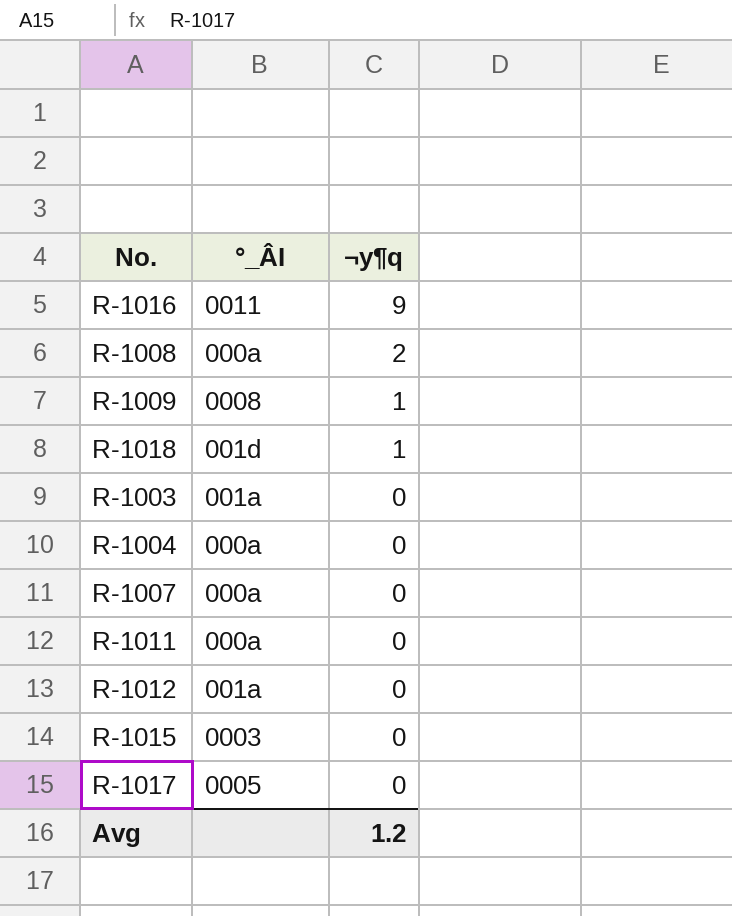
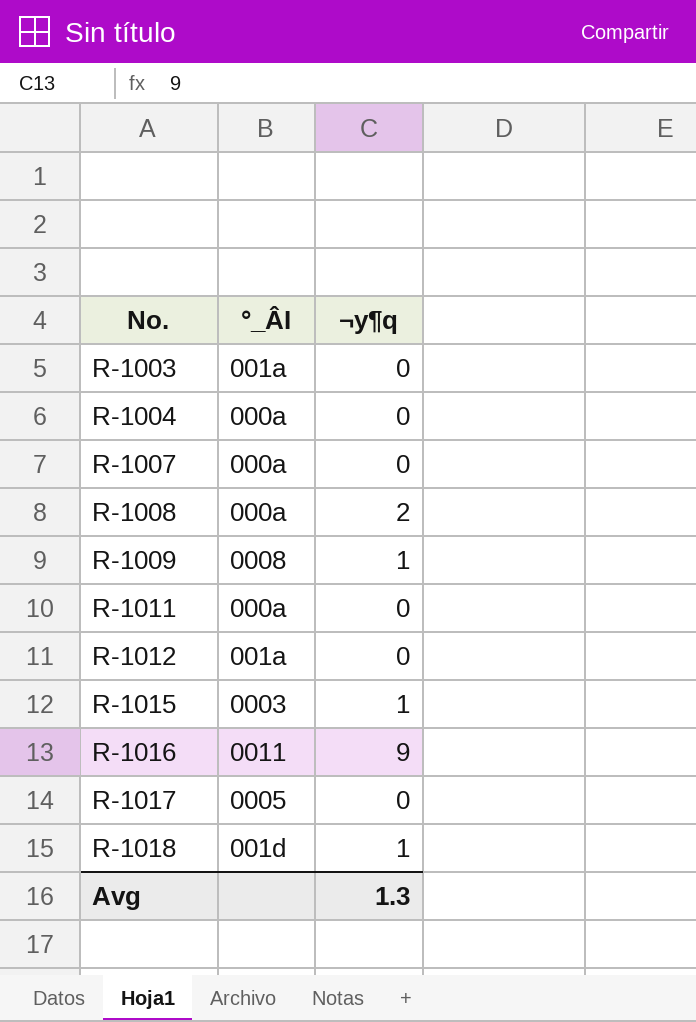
row order: ¬y¶q descending -> No. ascending
R-1015 | ¬y¶q: 0 -> 1
Avg | ¬y¶q: 1.2 -> 1.3

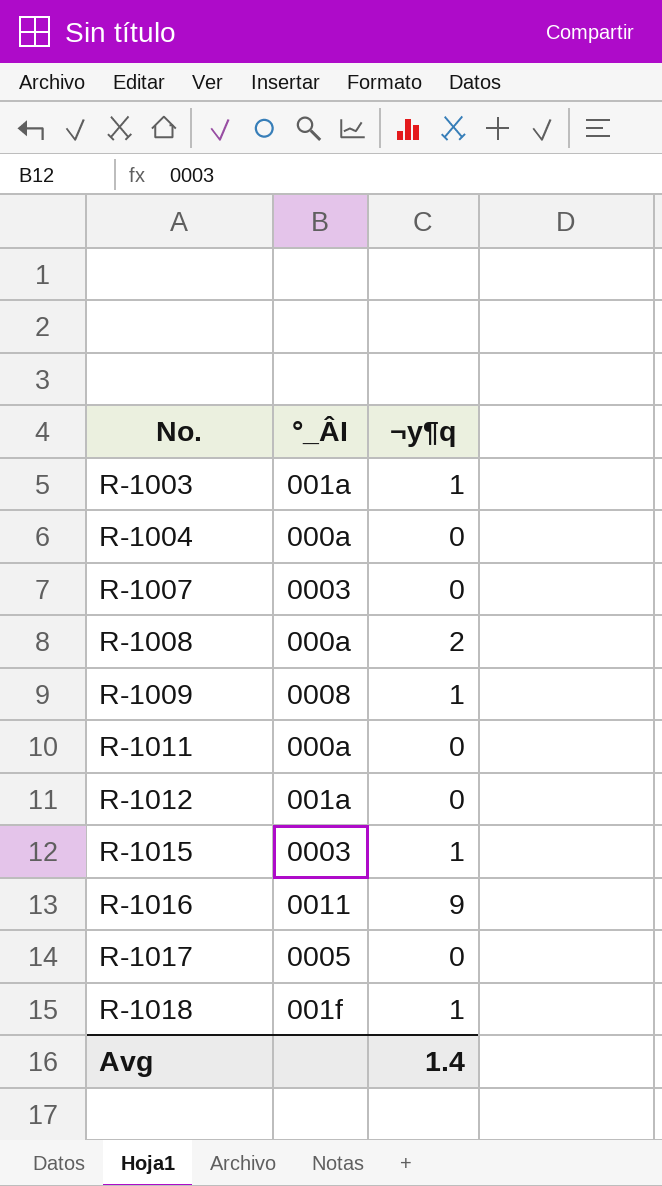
R-1003 | ¬y¶q: 0 -> 1
R-1007 | °_ÂI: 000a -> 0003
R-1018 | °_ÂI: 001d -> 001f
Avg | ¬y¶q: 1.3 -> 1.4

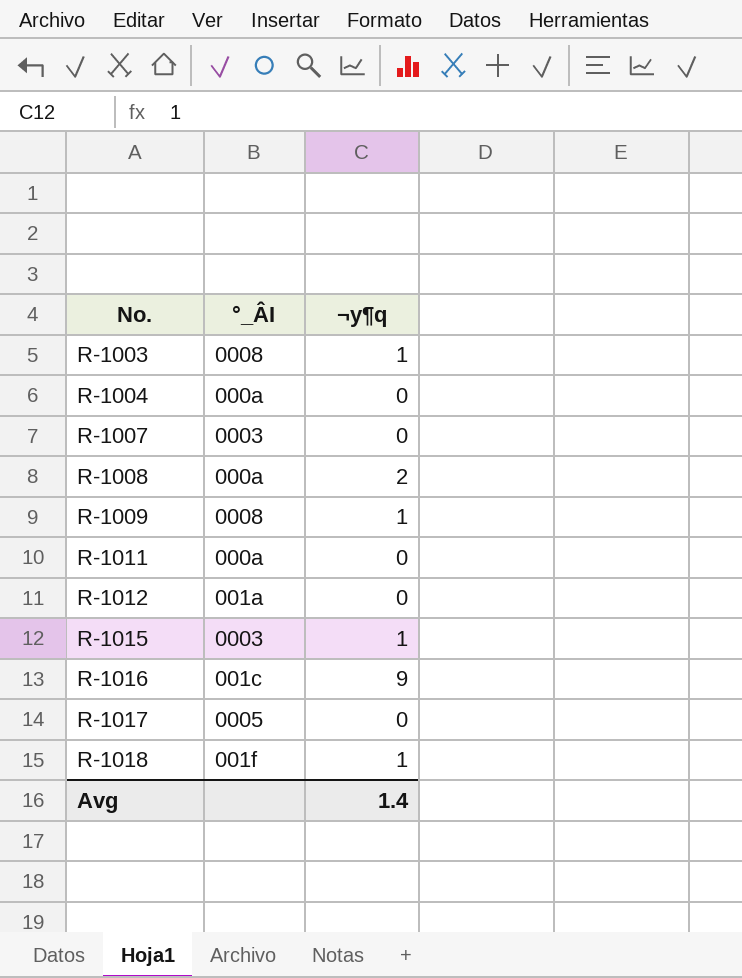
R-1003 | °_ÂI: 001a -> 0008
R-1016 | °_ÂI: 0011 -> 001c

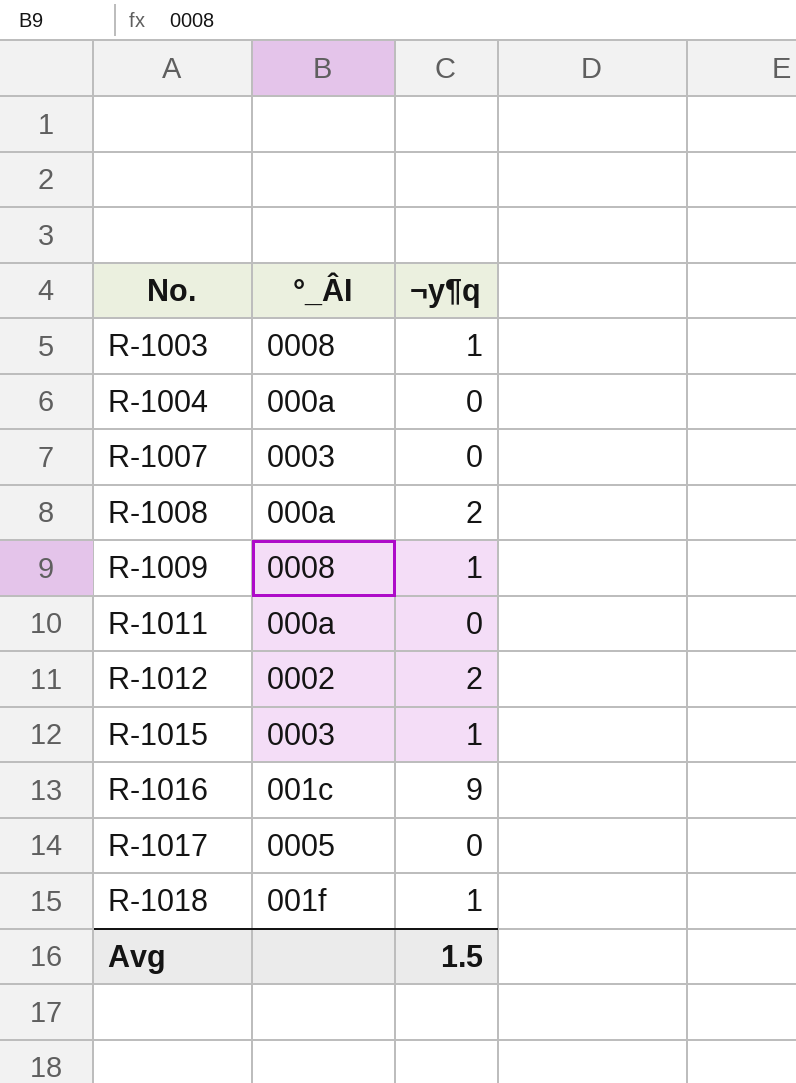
R-1012 | °_ÂI: 001a -> 0002
R-1012 | ¬y¶q: 0 -> 2
Avg | ¬y¶q: 1.4 -> 1.5

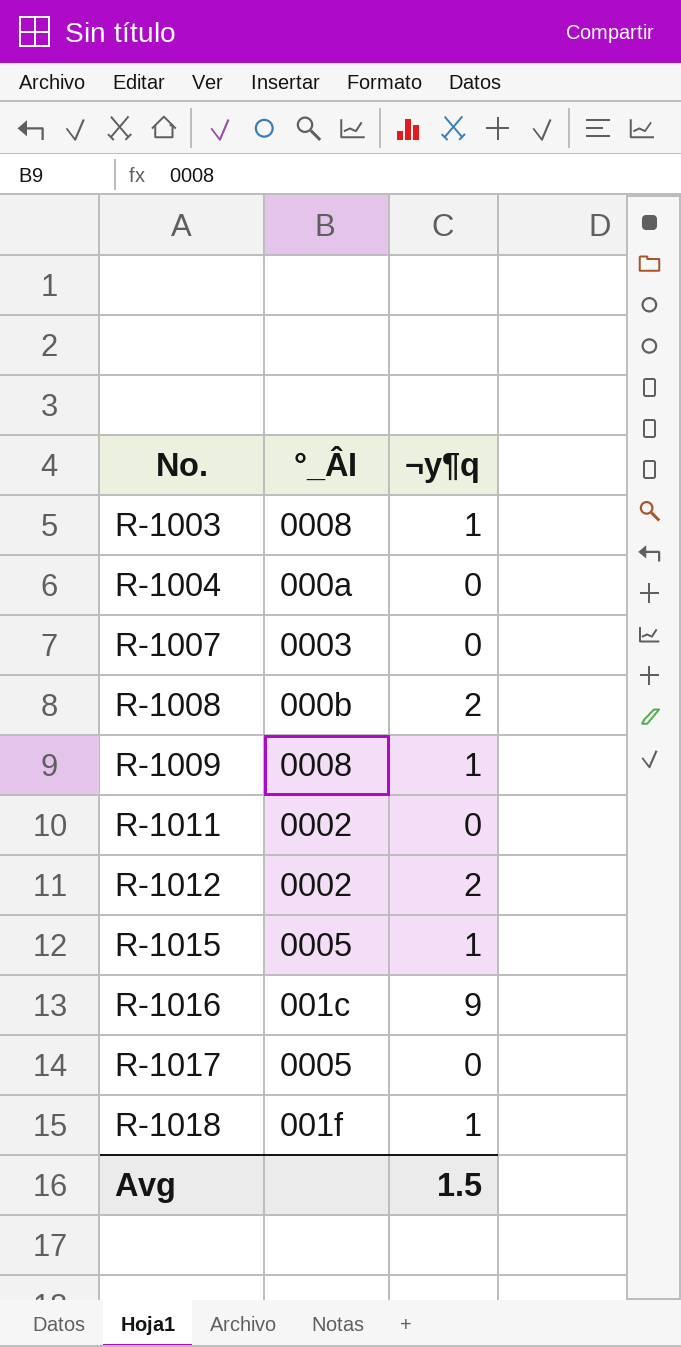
R-1008 | °_ÂI: 000a -> 000b
R-1011 | °_ÂI: 000a -> 0002
R-1015 | °_ÂI: 0003 -> 0005

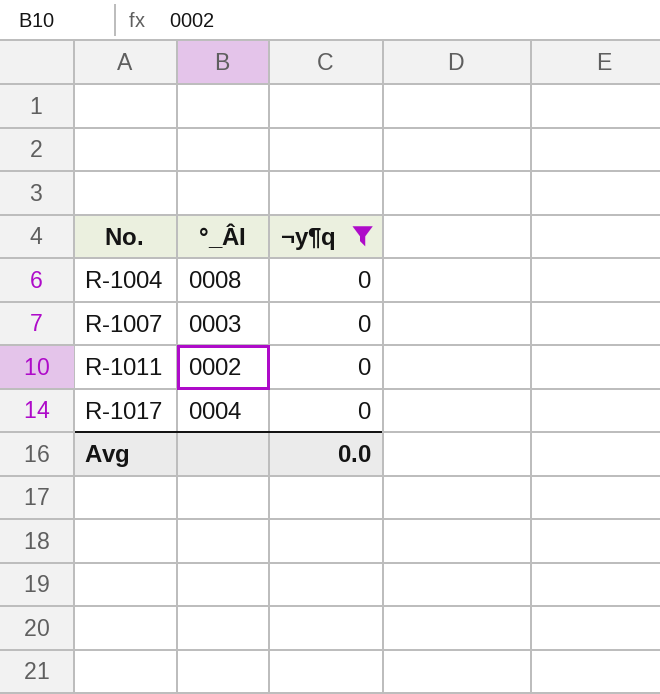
filter: none -> ¬y¶q = 0
R-1004 | °_ÂI: 000a -> 0008
R-1017 | °_ÂI: 0005 -> 0004
Avg | ¬y¶q: 1.5 -> 0.0

